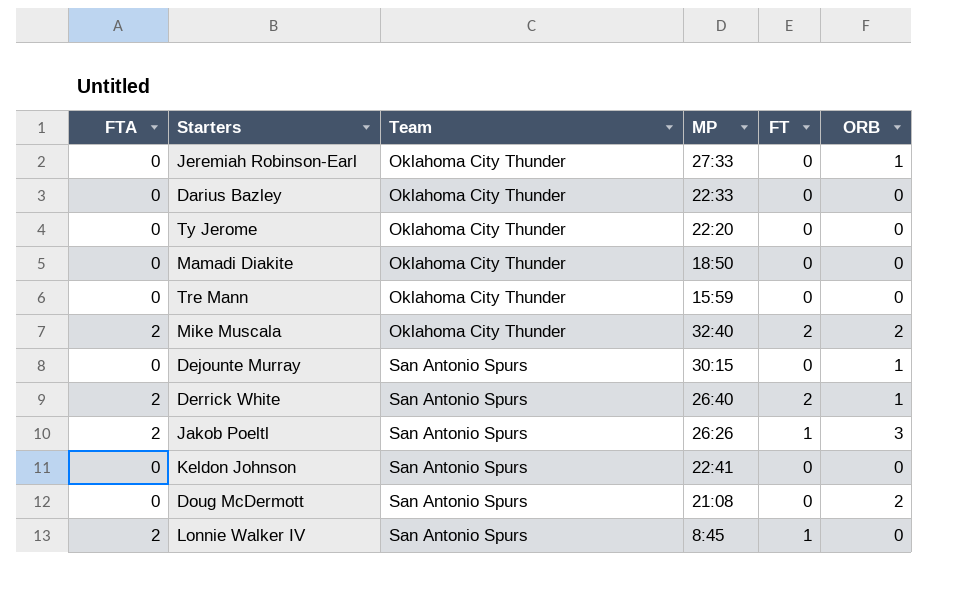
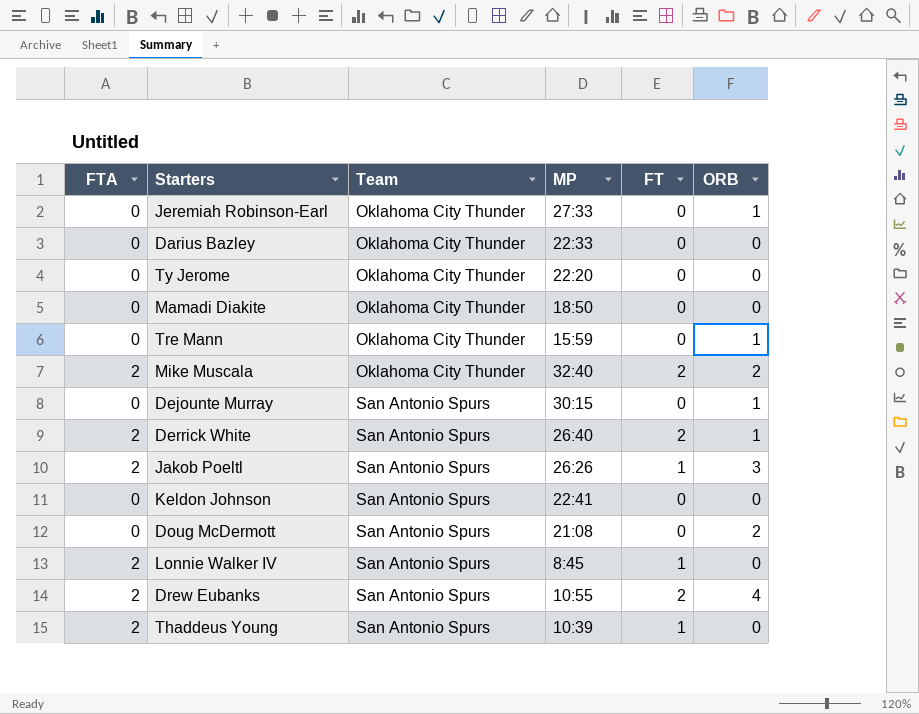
Tre Mann | ORB: 0 -> 1
row Drew Eubanks: none -> 2 | San Antonio Spurs | 10:55 | 2 | 4
row Thaddeus Young: none -> 2 | San Antonio Spurs | 10:39 | 1 | 0

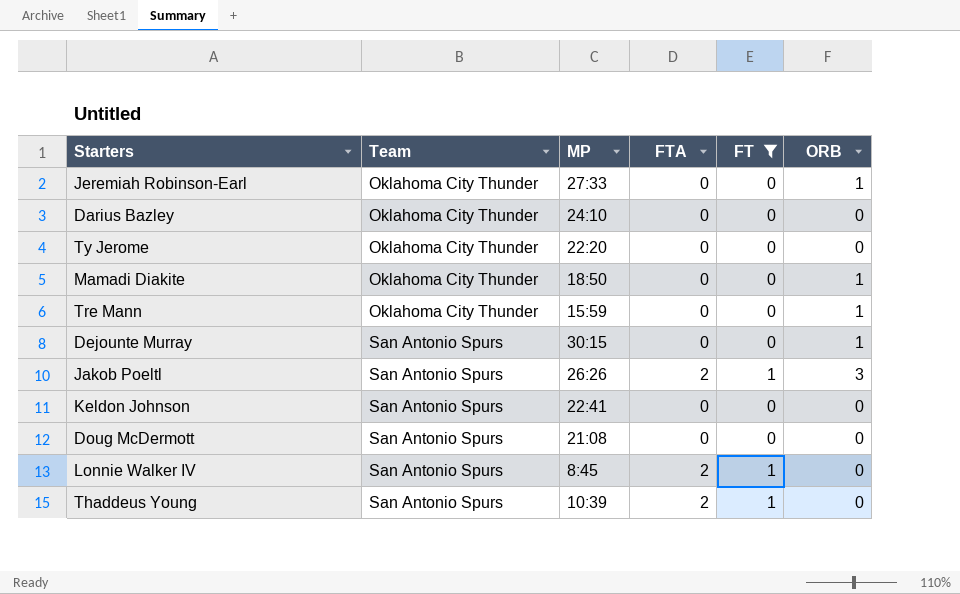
filter: none -> FT != 2
column FTA | position: 1 -> 4
Darius Bazley | MP: 22:33 -> 24:10
Mamadi Diakite | ORB: 0 -> 1
Doug McDermott | ORB: 2 -> 0

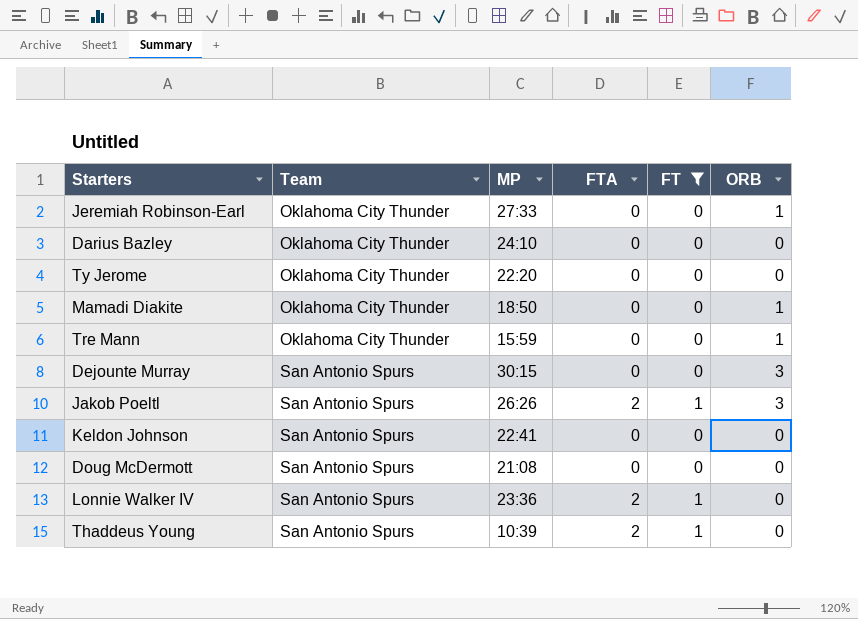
Dejounte Murray | ORB: 1 -> 3
Lonnie Walker IV | MP: 8:45 -> 23:36

